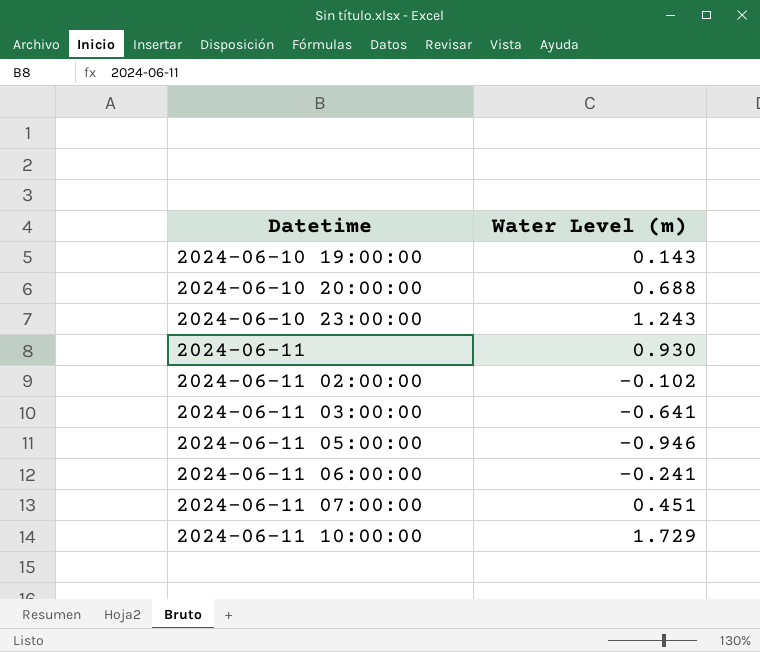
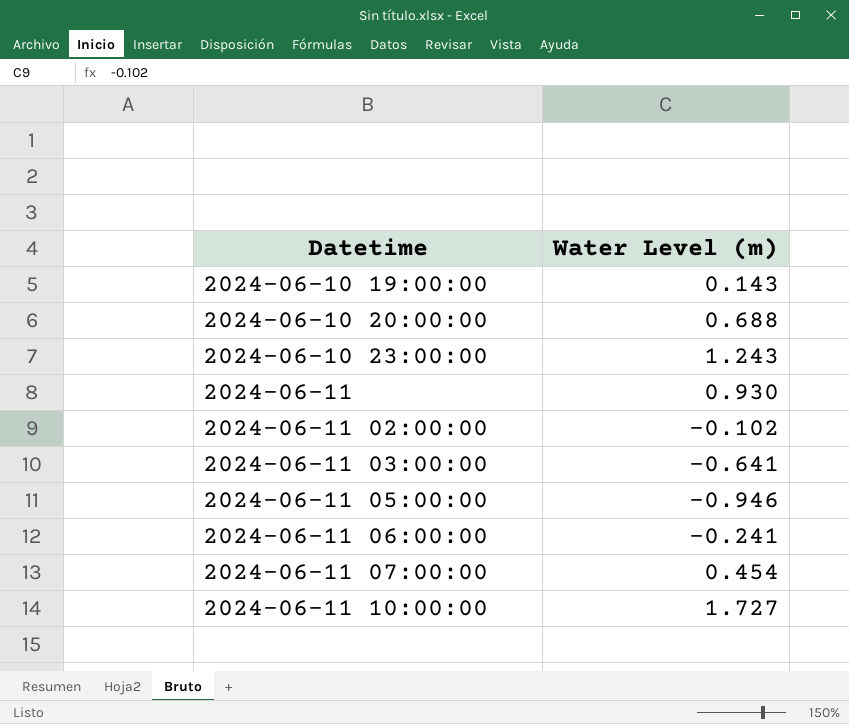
2024-06-11 07:00:00 | Water Level (m): 0.451 -> 0.454
2024-06-11 10:00:00 | Water Level (m): 1.729 -> 1.727

